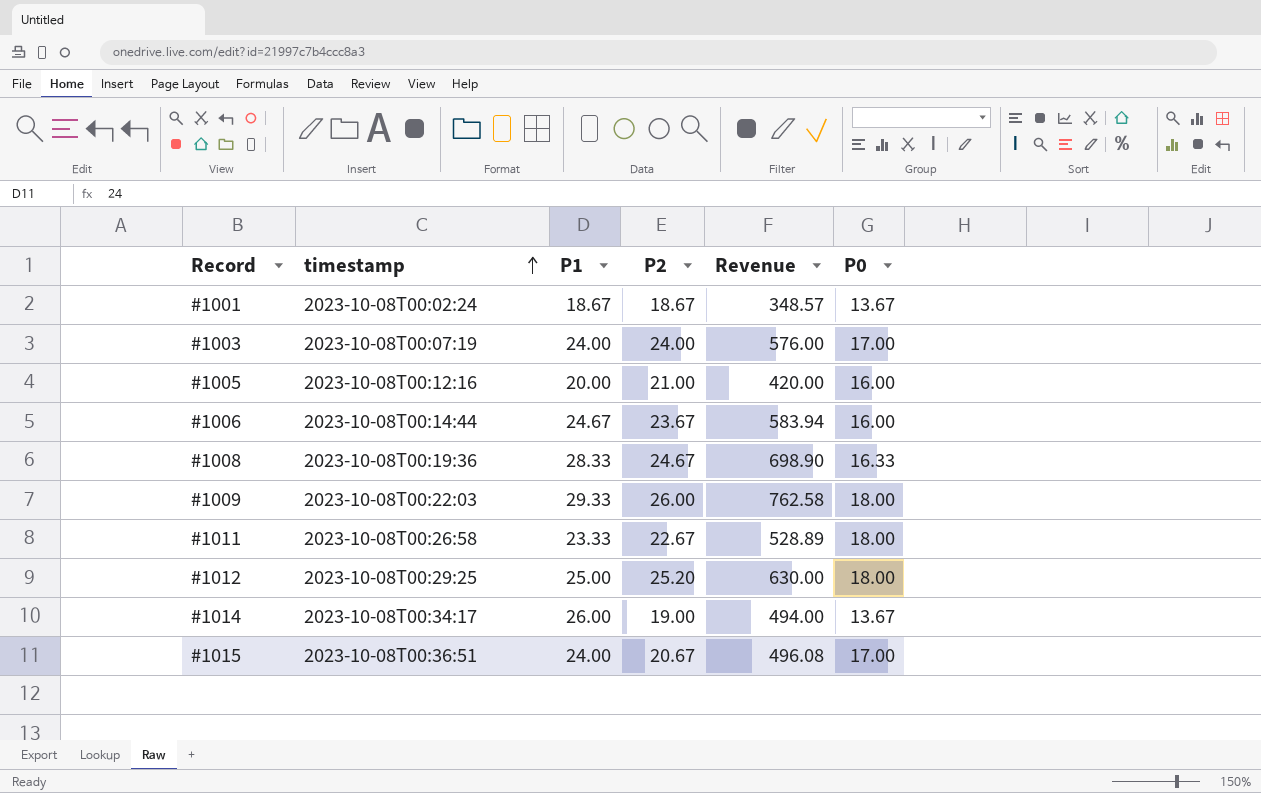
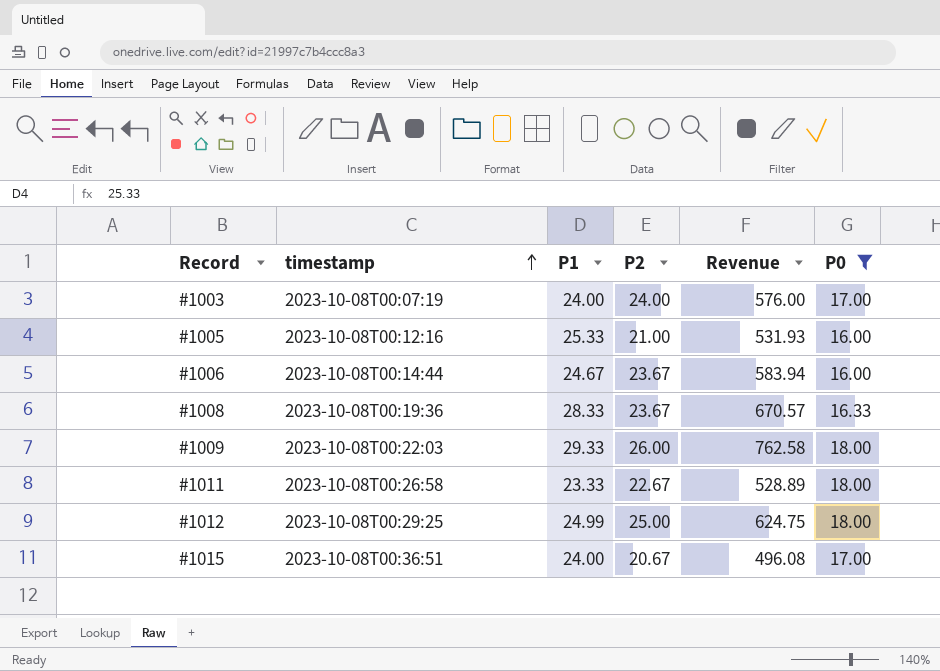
filter: none -> P0 != 13.67
#1005 | P1: 20.00 -> 25.33
#1005 | Revenue: 420.00 -> 531.93
#1008 | P2: 24.67 -> 23.67
#1008 | Revenue: 698.90 -> 670.57
#1012 | P1: 25.00 -> 24.99
#1012 | P2: 25.20 -> 25.00
#1012 | Revenue: 630.00 -> 624.75

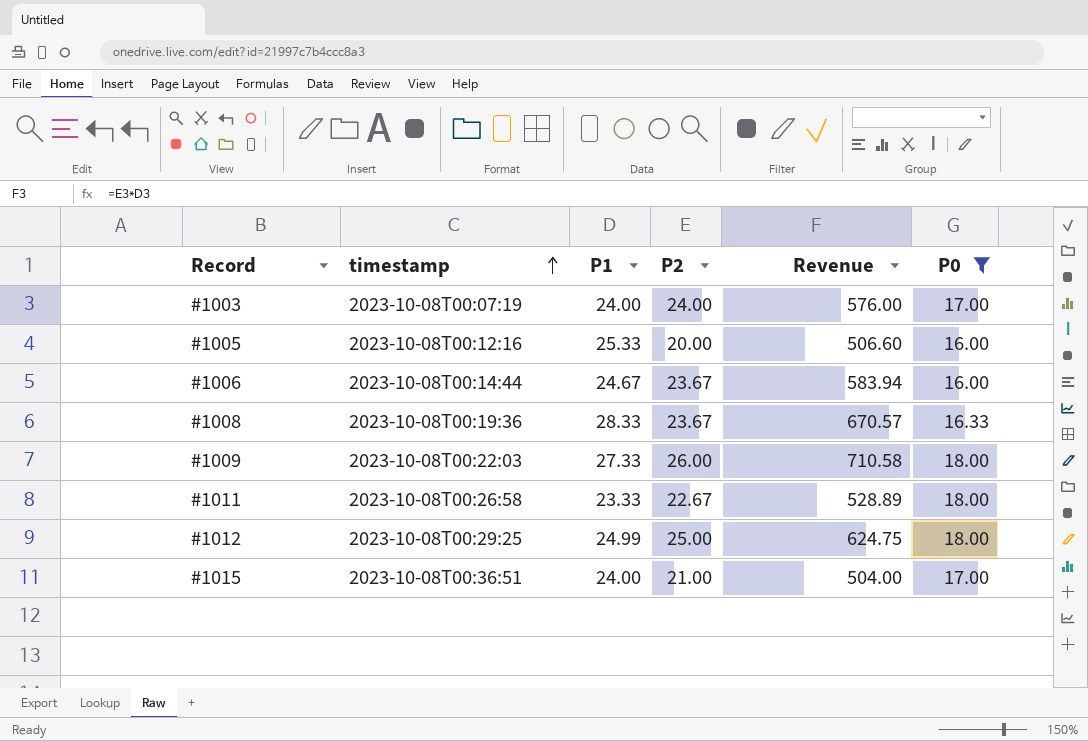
#1005 | P2: 21.00 -> 20.00
#1005 | Revenue: 531.93 -> 506.60
#1009 | P1: 29.33 -> 27.33
#1009 | Revenue: 762.58 -> 710.58
#1015 | P2: 20.67 -> 21.00
#1015 | Revenue: 496.08 -> 504.00

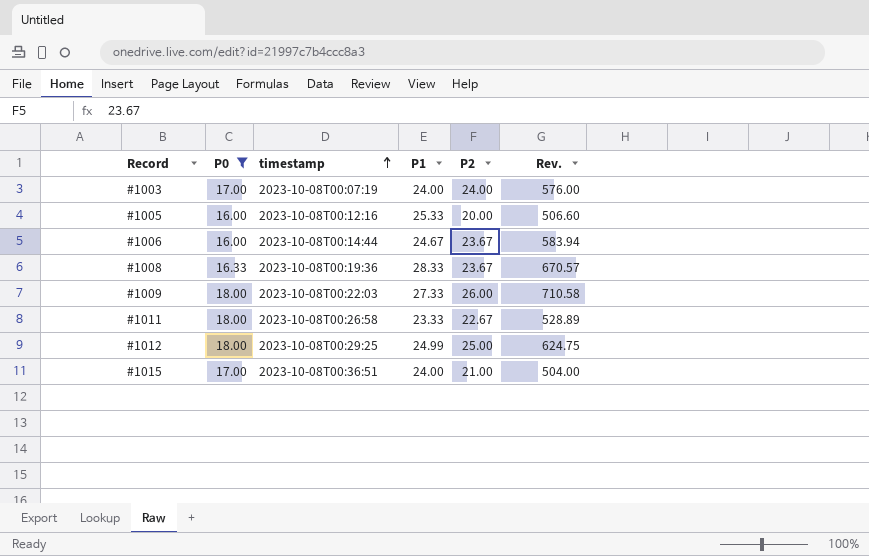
column P0 | position: 6 -> 2
column name: Revenue -> Rev.

